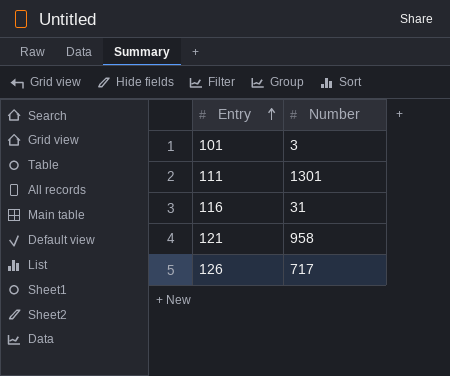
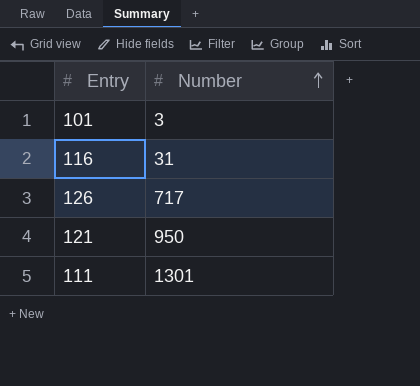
row order: Entry ascending -> Number ascending
121 | Number: 958 -> 950

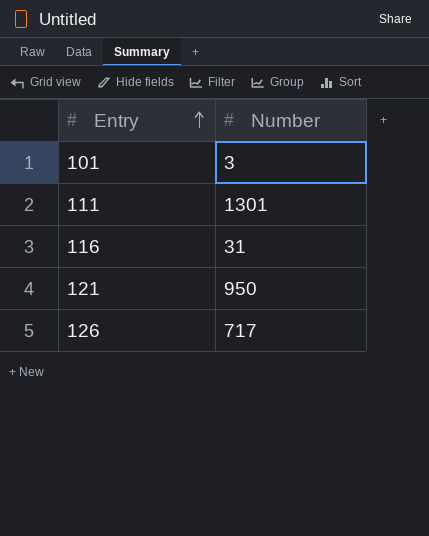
row order: Number ascending -> Entry ascending

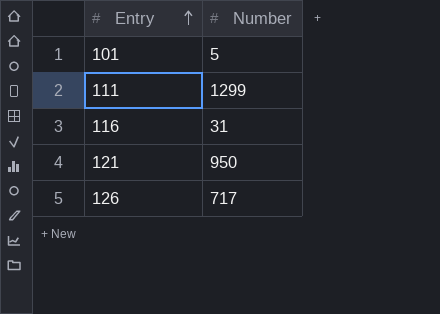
101 | Number: 3 -> 5
111 | Number: 1301 -> 1299

